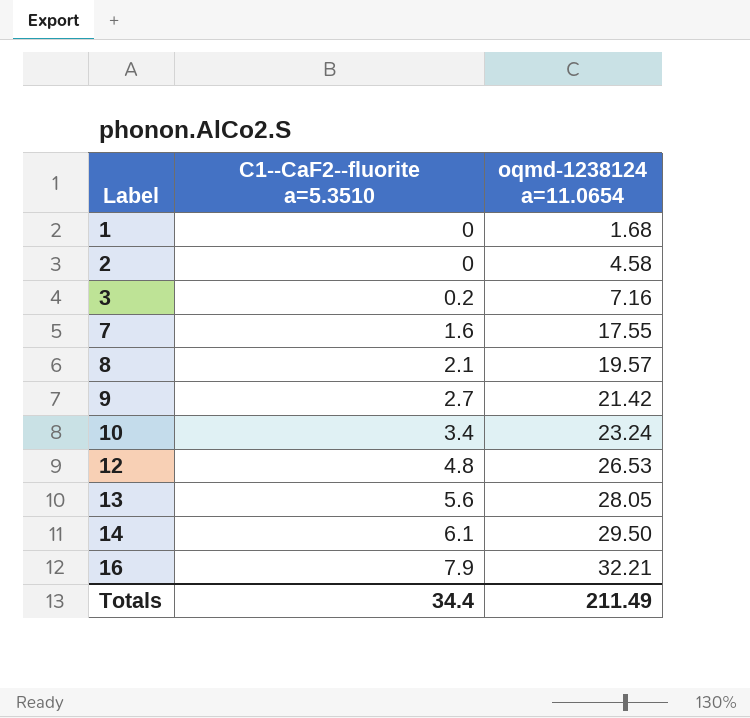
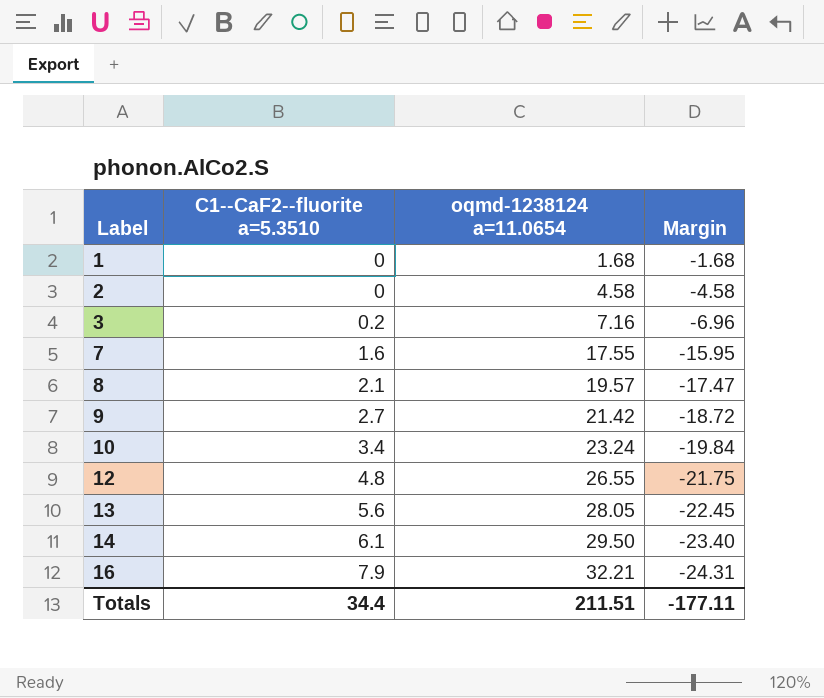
column Margin | formula: none -> [C1--CaF2--fluorite a=5.3510] - [oqmd-1238124 a=11.0654]
12 | oqmd-1238124 a=11.0654: 26.53 -> 26.55
Totals | oqmd-1238124 a=11.0654: 211.49 -> 211.51

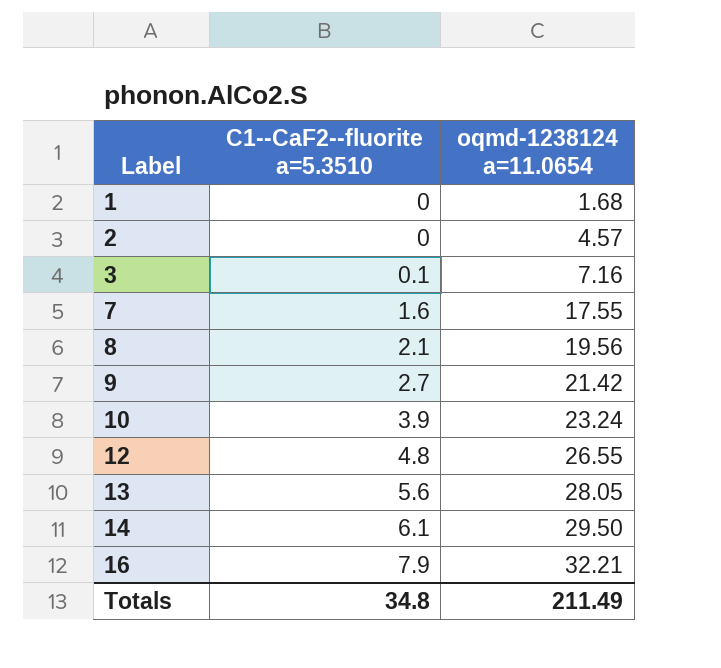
column Margin | formula: [C1--CaF2--fluorite a=5.3510] - [oqmd-1238124 a=11.0654] -> none
2 | oqmd-1238124 a=11.0654: 4.58 -> 4.57
3 | C1--CaF2--fluorite a=5.3510: 0.2 -> 0.1
8 | oqmd-1238124 a=11.0654: 19.57 -> 19.56
10 | C1--CaF2--fluorite a=5.3510: 3.4 -> 3.9
Totals | C1--CaF2--fluorite a=5.3510: 34.4 -> 34.8
Totals | oqmd-1238124 a=11.0654: 211.51 -> 211.49

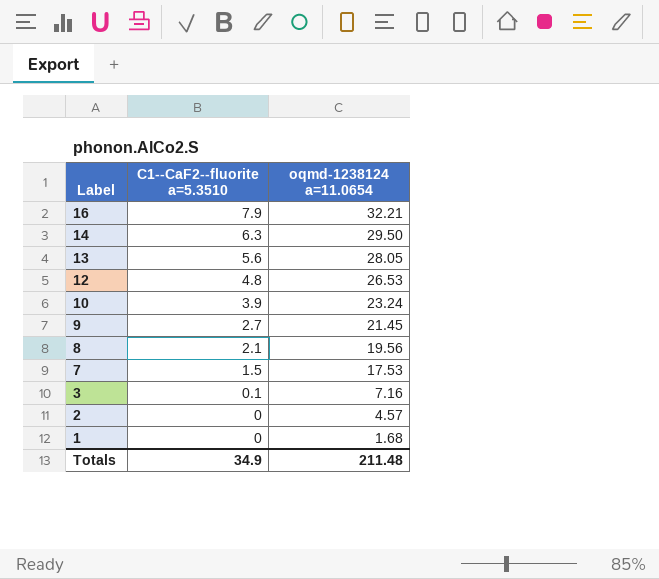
row order: Label ascending -> Label descending
14 | C1--CaF2--fluorite a=5.3510: 6.1 -> 6.3
12 | oqmd-1238124 a=11.0654: 26.55 -> 26.53
9 | oqmd-1238124 a=11.0654: 21.42 -> 21.45
7 | C1--CaF2--fluorite a=5.3510: 1.6 -> 1.5
7 | oqmd-1238124 a=11.0654: 17.55 -> 17.53
Totals | C1--CaF2--fluorite a=5.3510: 34.8 -> 34.9
Totals | oqmd-1238124 a=11.0654: 211.49 -> 211.48

